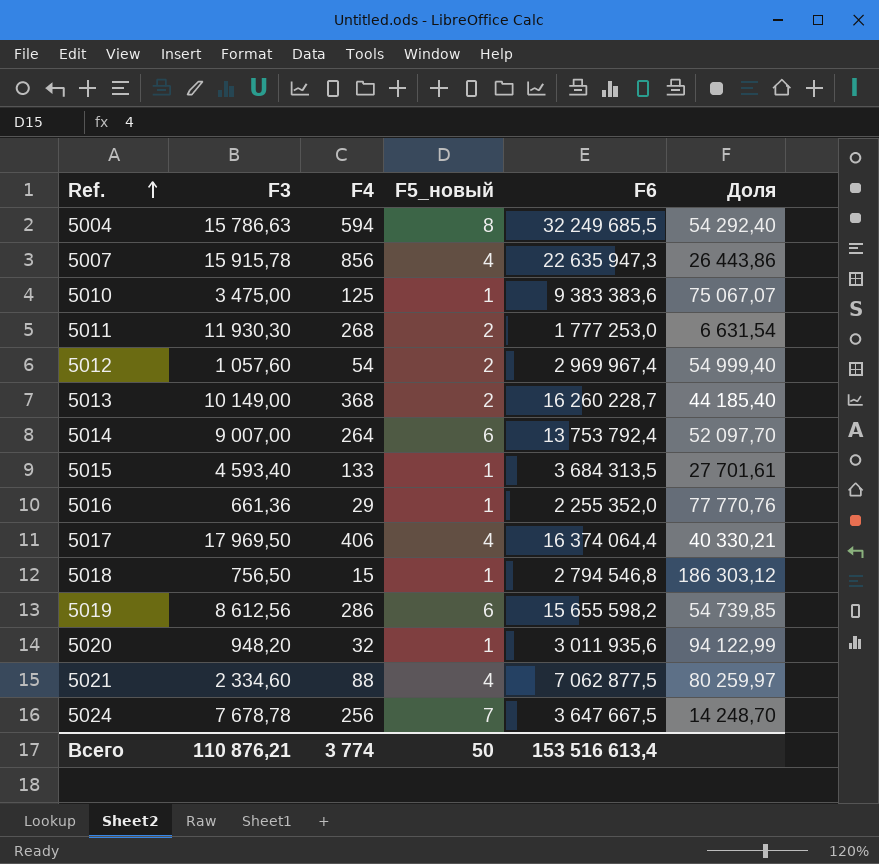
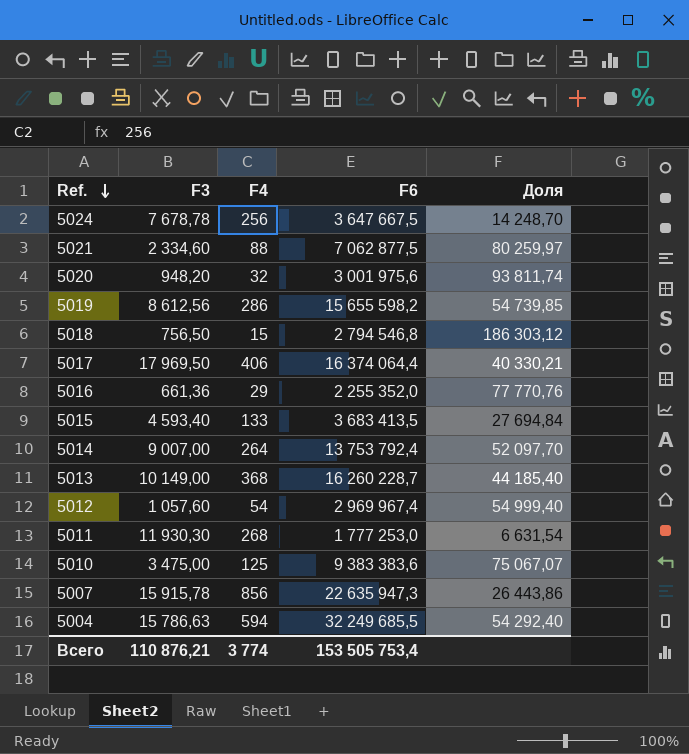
row order: Ref. ascending -> Ref. descending
column F5_новый | position: 4 -> none
5020 | F6: 3 011 935,6 -> 3 001 975,6
5020 | Доля: 94 122,99 -> 93 811,74
5015 | F6: 3 684 313,5 -> 3 683 413,5
5015 | Доля: 27 701,61 -> 27 694,84
Всего | F6: 153 516 613,4 -> 153 505 753,4

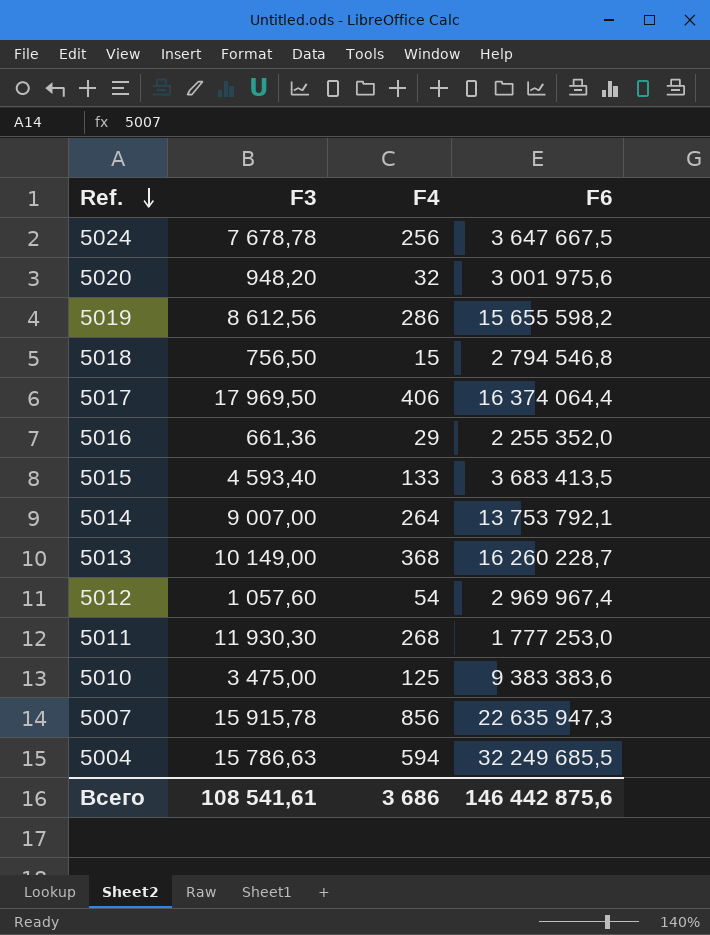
column Доля | formula: [F6] / [F4] -> none
row 5021: 2 334,60 | 88 | 7 062 877,5 | 80 259,97 -> none
5014 | F6: 13 753 792,4 -> 13 753 792,1
Всего | F3: 110 876,21 -> 108 541,61
Всего | F4: 3 774 -> 3 686
Всего | F6: 153 505 753,4 -> 146 442 875,6

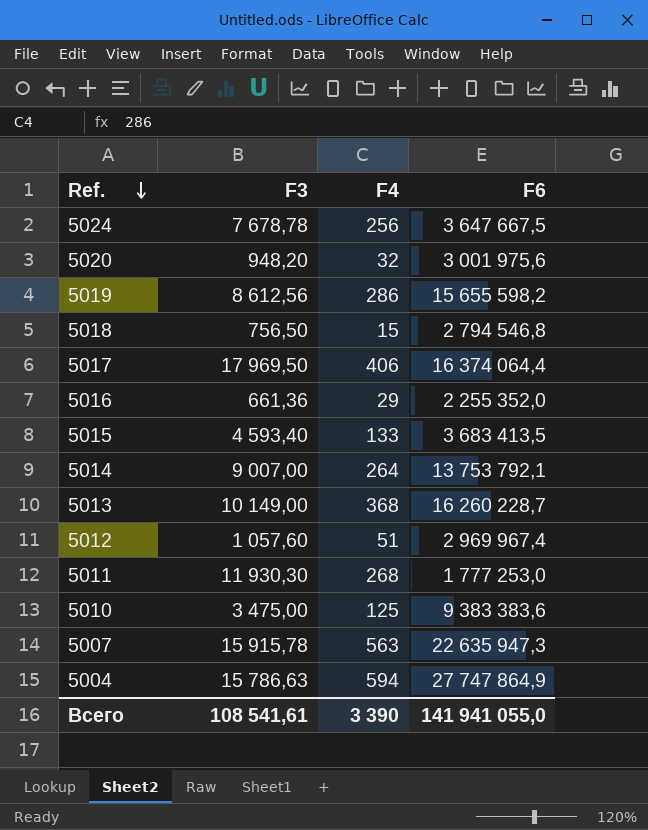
5012 | F4: 54 -> 51
5007 | F4: 856 -> 563
5004 | F6: 32 249 685,5 -> 27 747 864,9
Всего | F4: 3 686 -> 3 390
Всего | F6: 146 442 875,6 -> 141 941 055,0

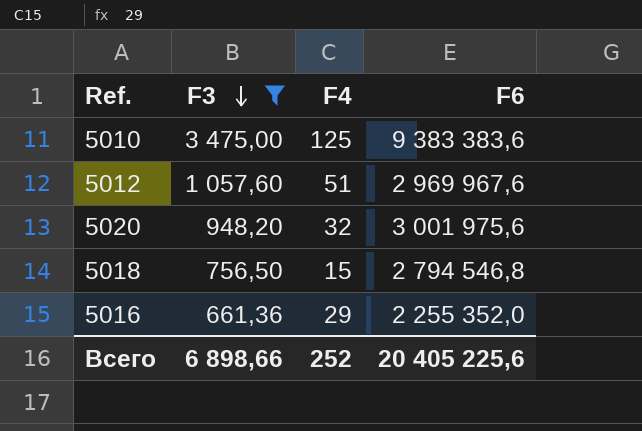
filter: none -> F3 <= 3 475,00
row order: Ref. descending -> F3 descending
5012 | F6: 2 969 967,4 -> 2 969 967,6
Всего | F3: 108 541,61 -> 6 898,66
Всего | F4: 3 390 -> 252
Всего | F6: 141 941 055,0 -> 20 405 225,6

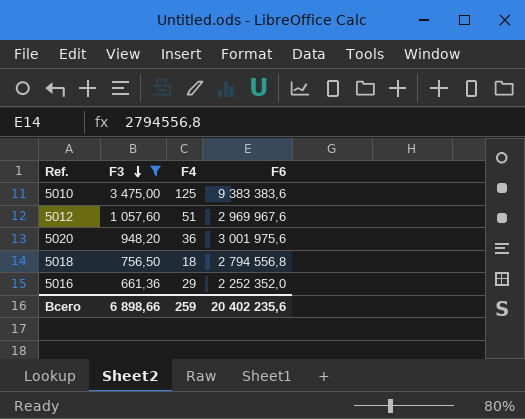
5020 | F4: 32 -> 36
5018 | F4: 15 -> 18
5018 | F6: 2 794 546,8 -> 2 794 556,8
5016 | F6: 2 255 352,0 -> 2 252 352,0
Всего | F4: 252 -> 259
Всего | F6: 20 405 225,6 -> 20 402 235,6

